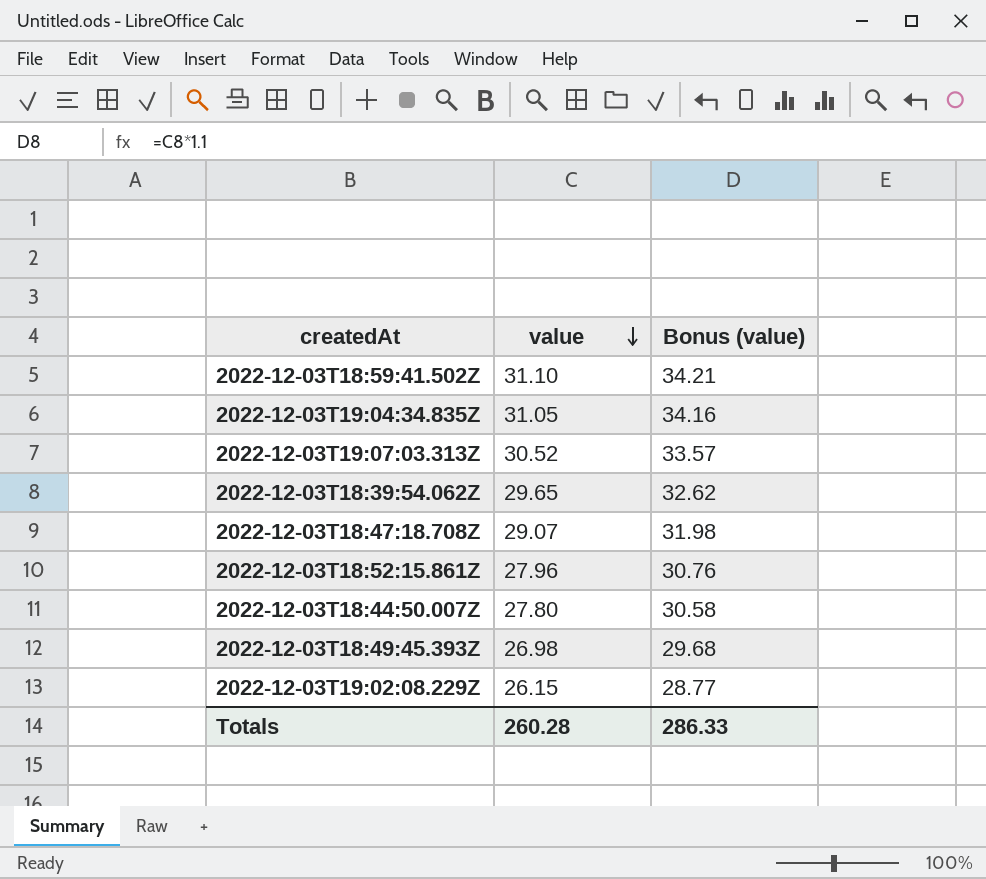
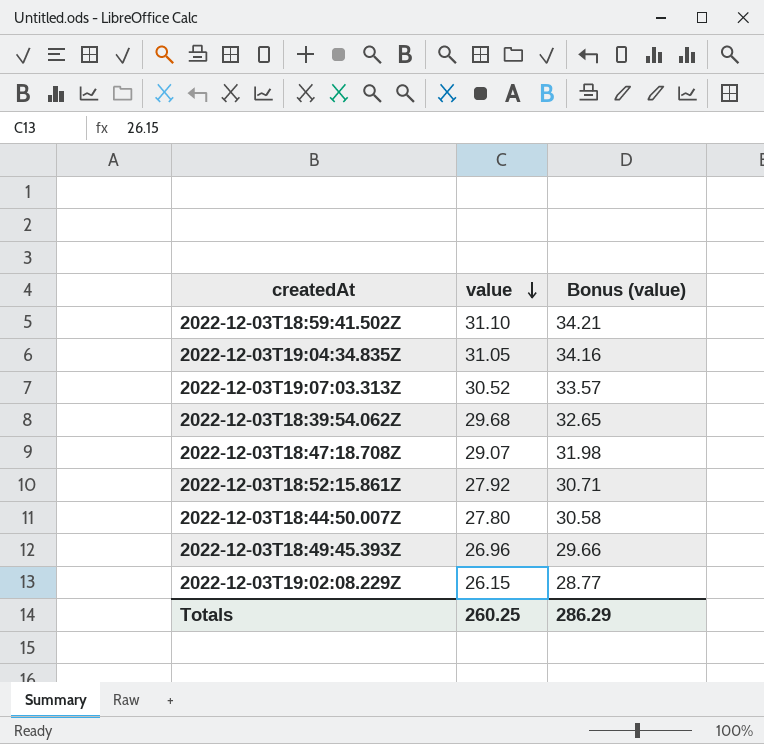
2022-12-03T18:39:54.062Z | value: 29.65 -> 29.68
2022-12-03T18:39:54.062Z | Bonus (value): 32.62 -> 32.65
2022-12-03T18:52:15.861Z | value: 27.96 -> 27.92
2022-12-03T18:52:15.861Z | Bonus (value): 30.76 -> 30.71
2022-12-03T18:49:45.393Z | value: 26.98 -> 26.96
2022-12-03T18:49:45.393Z | Bonus (value): 29.68 -> 29.66
Totals | value: 260.28 -> 260.25
Totals | Bonus (value): 286.33 -> 286.29

